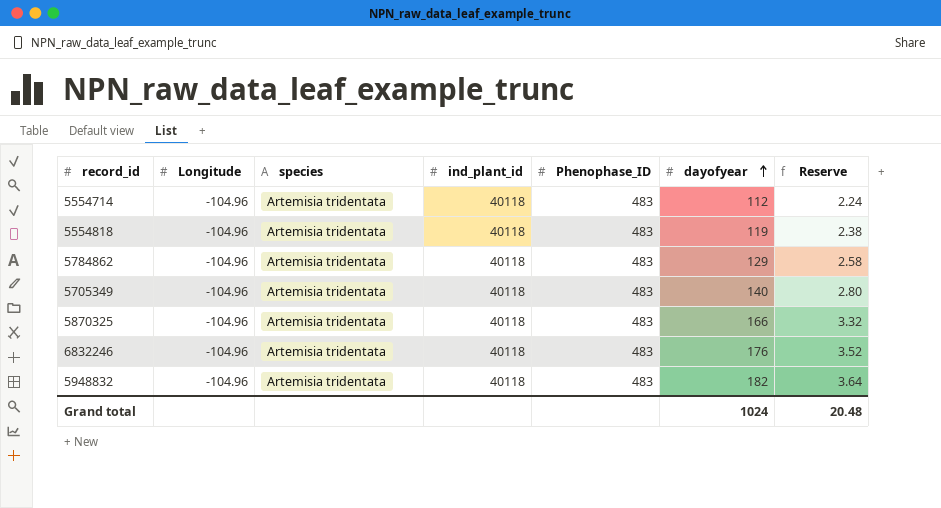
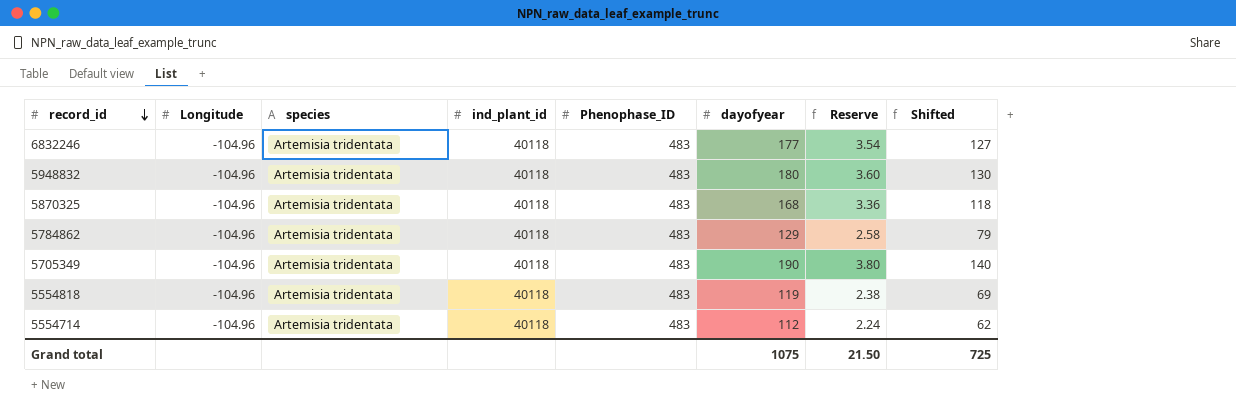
row order: dayofyear ascending -> record_id descending
column Shifted | formula: none -> [dayofyear] - 50
6832246 | dayofyear: 176 -> 177
6832246 | Reserve: 3.52 -> 3.54
5948832 | dayofyear: 182 -> 180
5948832 | Reserve: 3.64 -> 3.60
5870325 | dayofyear: 166 -> 168
5870325 | Reserve: 3.32 -> 3.36
5705349 | dayofyear: 140 -> 190
5705349 | Reserve: 2.80 -> 3.80
Grand total | dayofyear: 1024 -> 1075
Grand total | Reserve: 20.48 -> 21.50

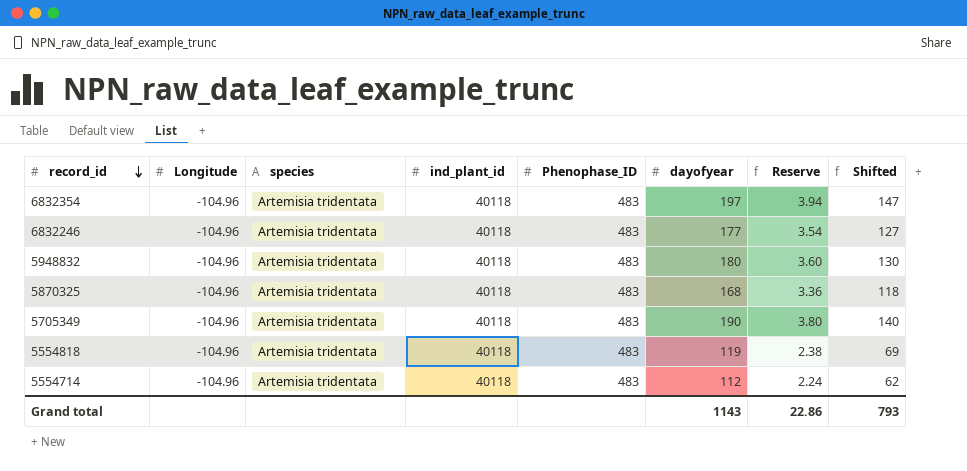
row 5784862: -104.96 | Artemisia tridentata | 40118 | 483 | 129 | 2.58 | 79 -> none
row 6832354: none -> -104.96 | Artemisia tridentata | 40118 | 483 | 197 | 3.94 | 147
Grand total | dayofyear: 1075 -> 1143
Grand total | Reserve: 21.50 -> 22.86
Grand total | Shifted: 725 -> 793

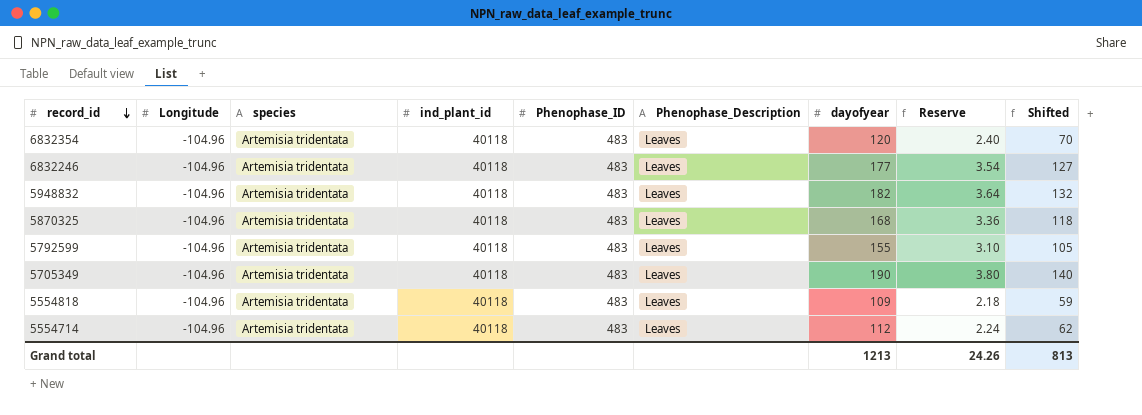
column Phenophase_Description | position: none -> 6
6832354 | dayofyear: 197 -> 120
6832354 | Reserve: 3.94 -> 2.40
6832354 | Shifted: 147 -> 70
5948832 | dayofyear: 180 -> 182
5948832 | Reserve: 3.60 -> 3.64
5948832 | Shifted: 130 -> 132
row 5792599: none -> -104.96 | Artemisia tridentata | 40118 | 483 | Leaves | 155 | 3.10 | 105
5554818 | dayofyear: 119 -> 109
5554818 | Reserve: 2.38 -> 2.18
5554818 | Shifted: 69 -> 59
Grand total | dayofyear: 1143 -> 1213
Grand total | Reserve: 22.86 -> 24.26
Grand total | Shifted: 793 -> 813

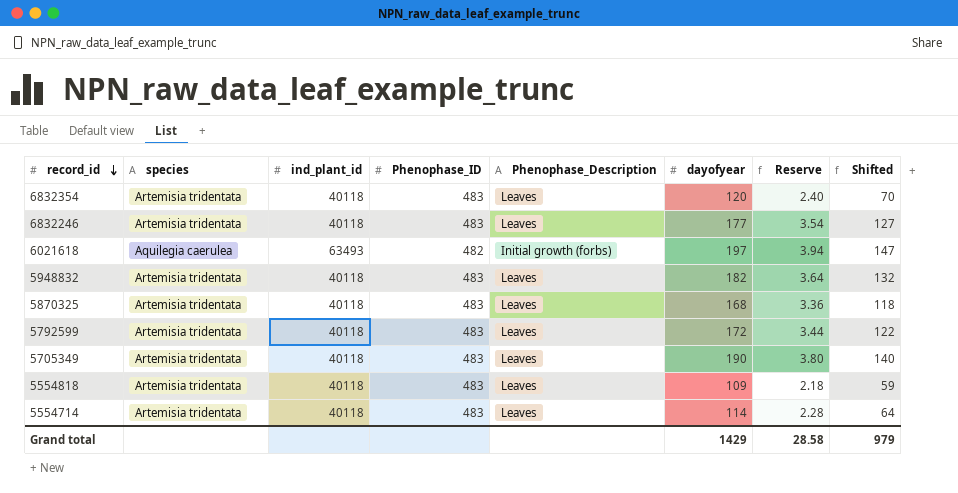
column Longitude | position: 2 -> none
row 6021618: none -> Aquilegia caerulea | 63493 | 482 | Initial growth (forbs) | 197 | 3.94 | 147
5792599 | dayofyear: 155 -> 172
5792599 | Reserve: 3.10 -> 3.44
5792599 | Shifted: 105 -> 122
5554714 | dayofyear: 112 -> 114
5554714 | Reserve: 2.24 -> 2.28
5554714 | Shifted: 62 -> 64
Grand total | dayofyear: 1213 -> 1429
Grand total | Reserve: 24.26 -> 28.58
Grand total | Shifted: 813 -> 979

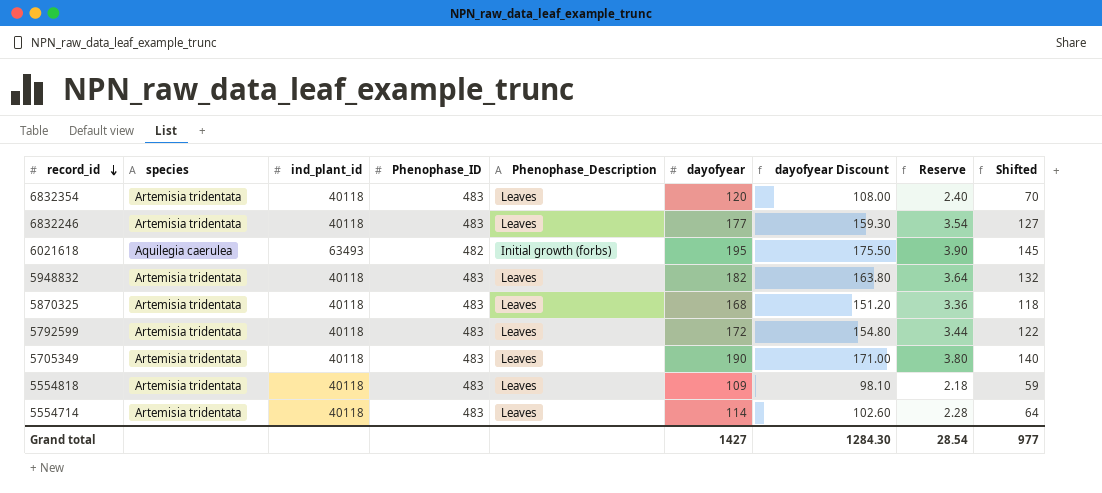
column dayofyear Discount | formula: none -> [dayofyear] * 0.9
6021618 | dayofyear: 197 -> 195
6021618 | Reserve: 3.94 -> 3.90
6021618 | Shifted: 147 -> 145
Grand total | dayofyear: 1429 -> 1427
Grand total | Reserve: 28.58 -> 28.54
Grand total | Shifted: 979 -> 977

